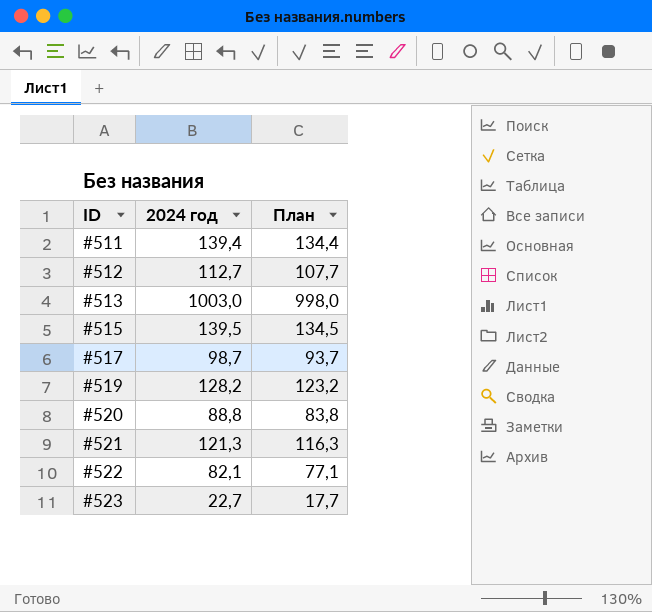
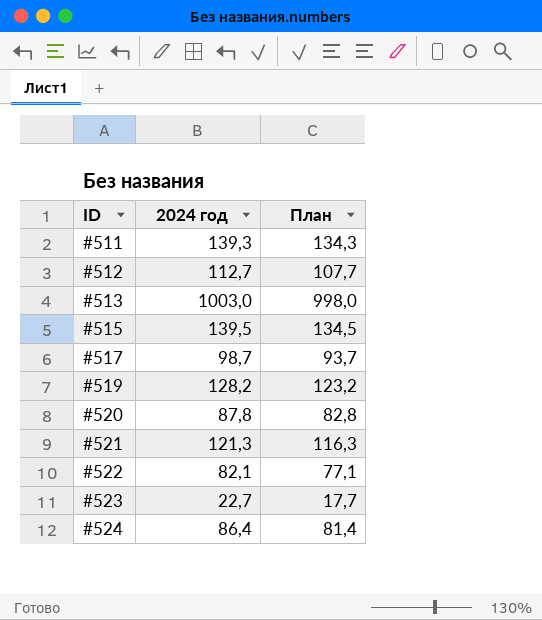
#511 | 2024 год: 139,4 -> 139,3
#511 | План: 134,4 -> 134,3
#520 | 2024 год: 88,8 -> 87,8
#520 | План: 83,8 -> 82,8
row #524: none -> 86,4 | 81,4

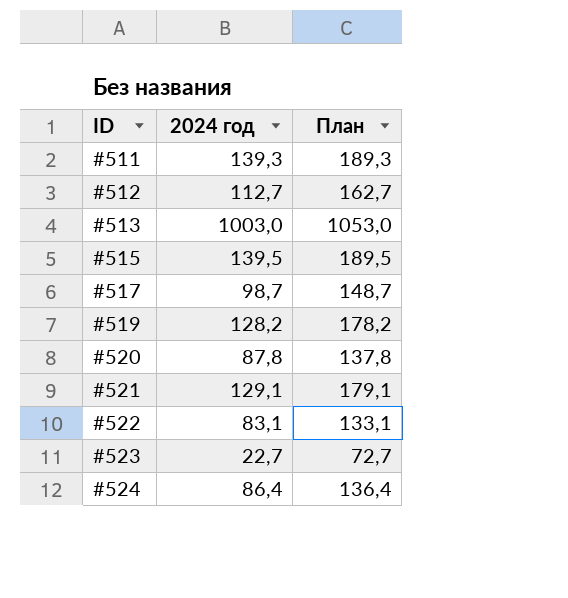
column План | formula: [2024 год] - 5 -> [2024 год] + 50
#521 | 2024 год: 121,3 -> 129,1
#522 | 2024 год: 82,1 -> 83,1

